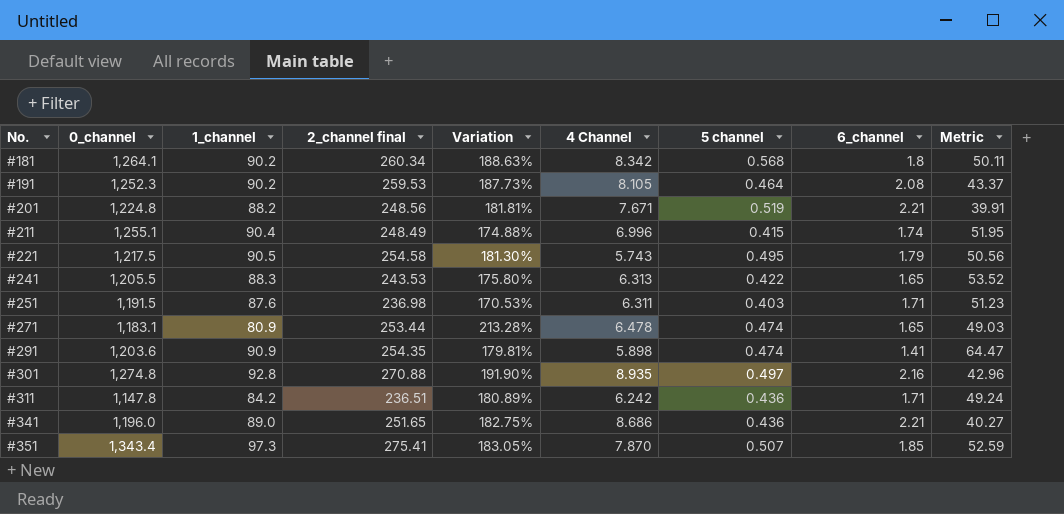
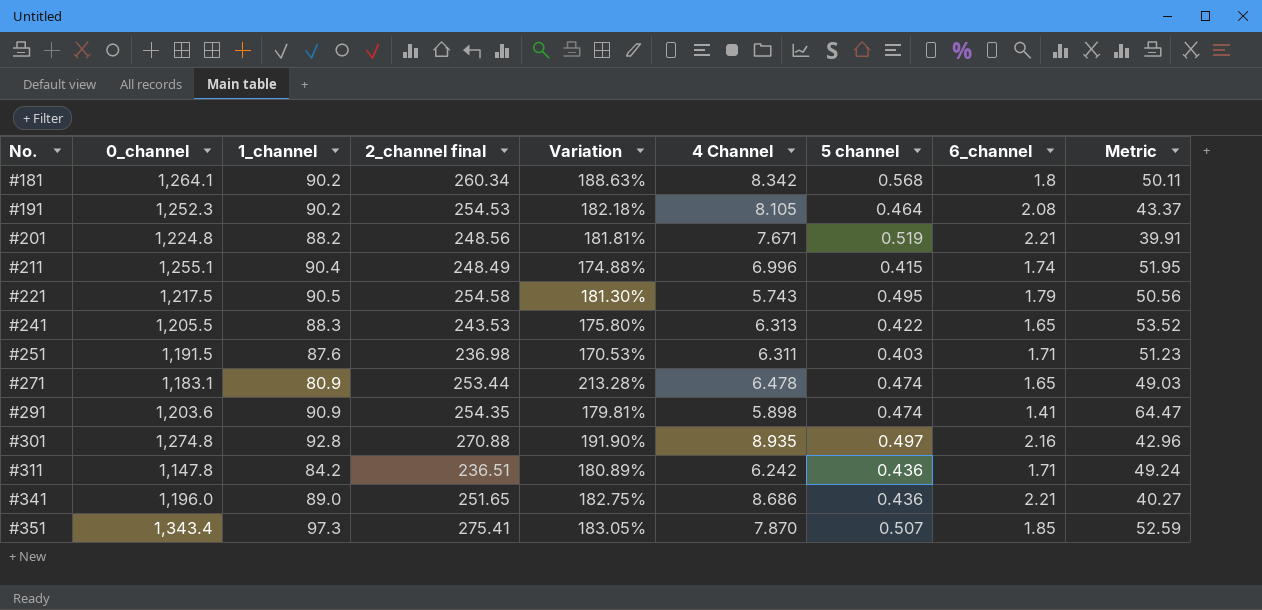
#191 | 2_channel final: 259.53 -> 254.53
#191 | Variation: 187.73% -> 182.18%

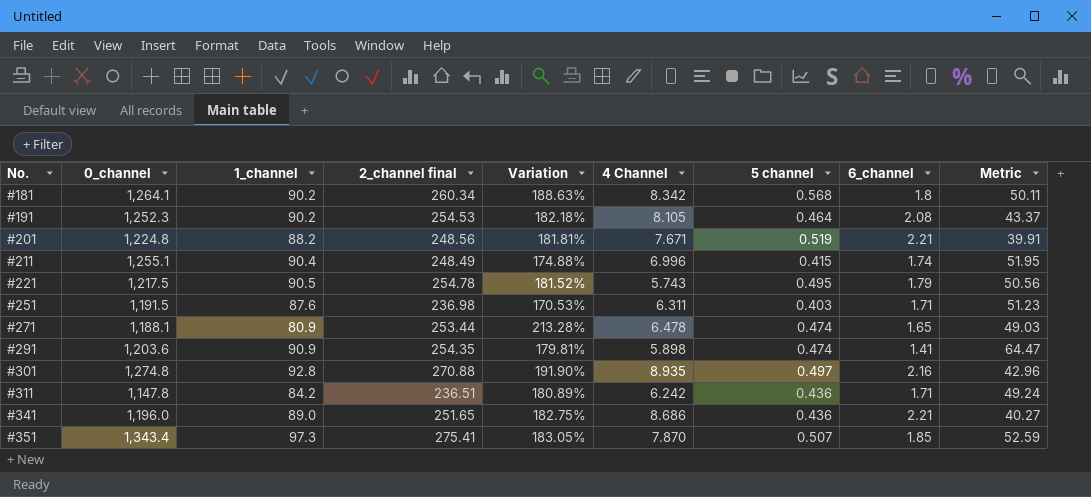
row #241: 1,205.5 | 88.3 | 243.53 | 175.80% | 6.313 | 0.422 | 1.65 | 53.52 -> none
#221 | 2_channel final: 254.58 -> 254.78
#221 | Variation: 181.30% -> 181.52%
#271 | 0_channel: 1,183.1 -> 1,188.1

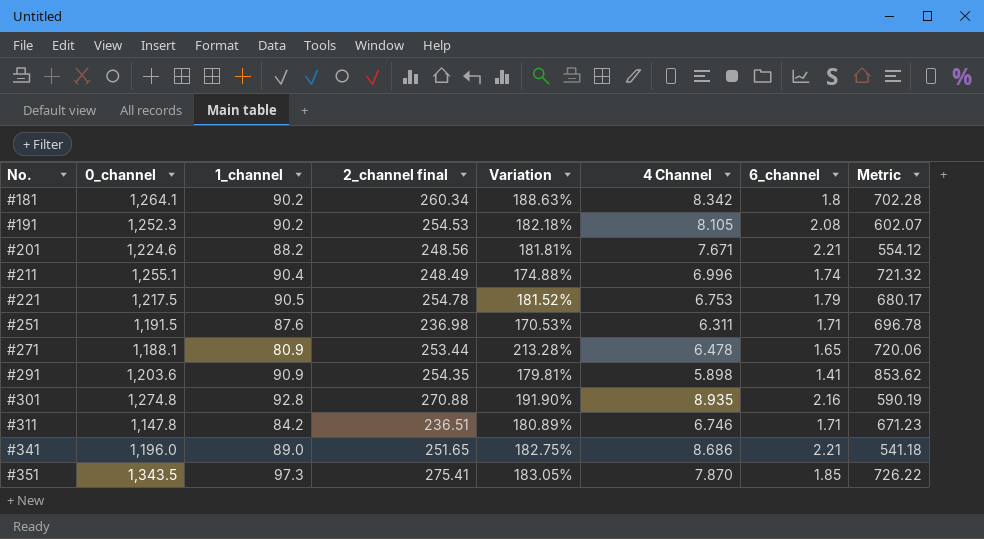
column 5 channel | position: 7 -> none
column Metric | formula: [1_channel] / [6_channel] -> [0_channel] / [6_channel]
#201 | 0_channel: 1,224.8 -> 1,224.6
#221 | 4 Channel: 5.743 -> 6.753
#311 | 4 Channel: 6.242 -> 6.746
#351 | 0_channel: 1,343.4 -> 1,343.5

